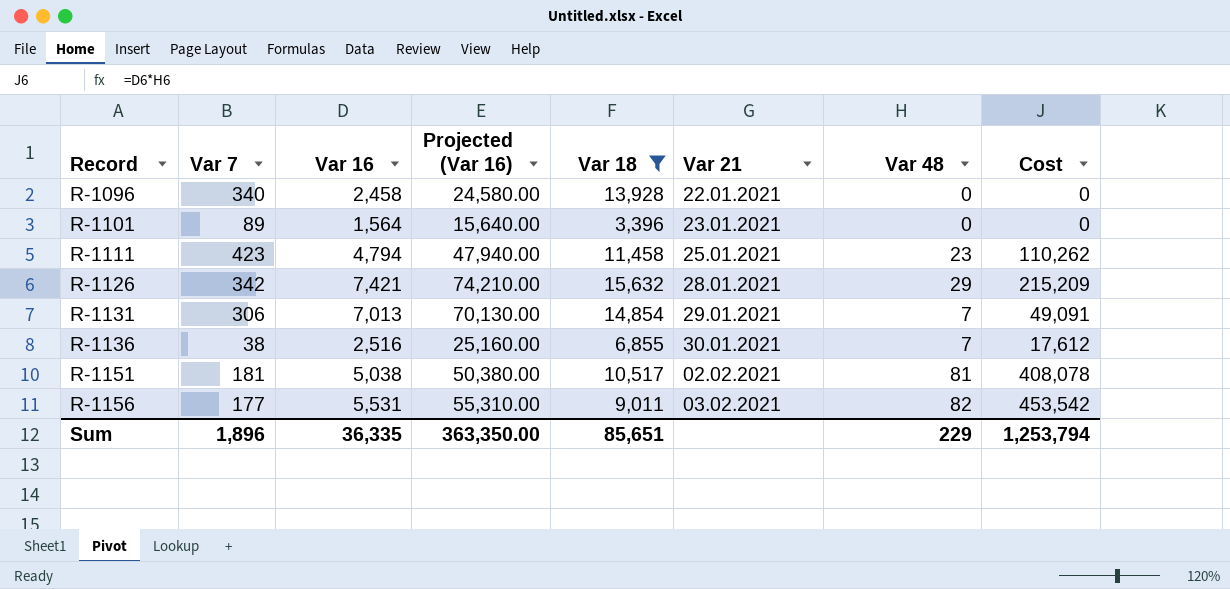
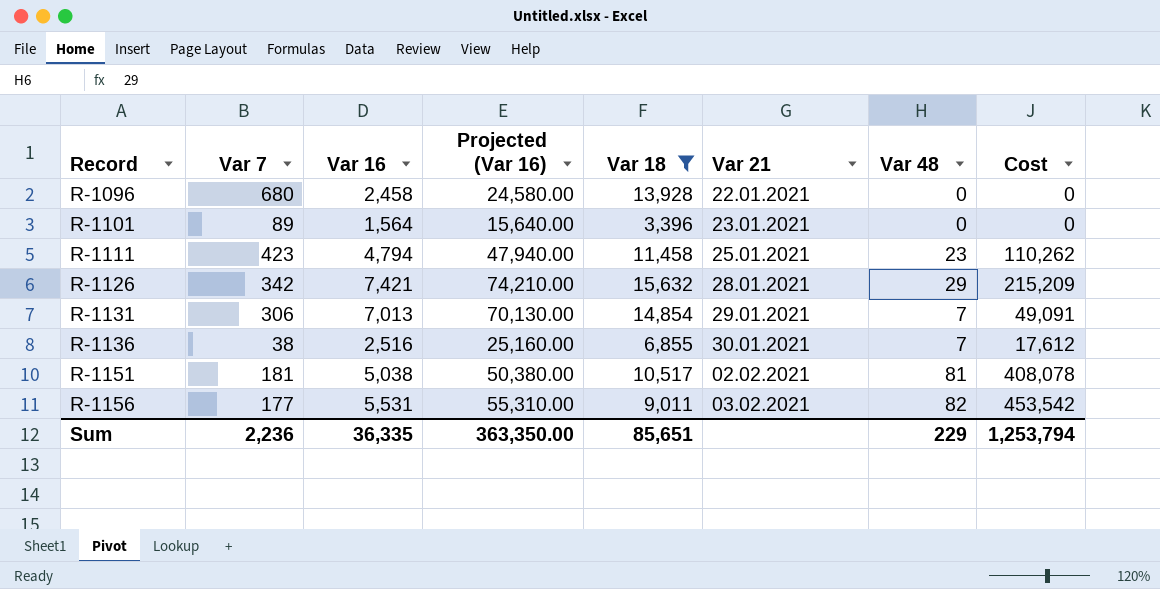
R-1096 | Var 7: 340 -> 680
Sum | Var 7: 1,896 -> 2,236

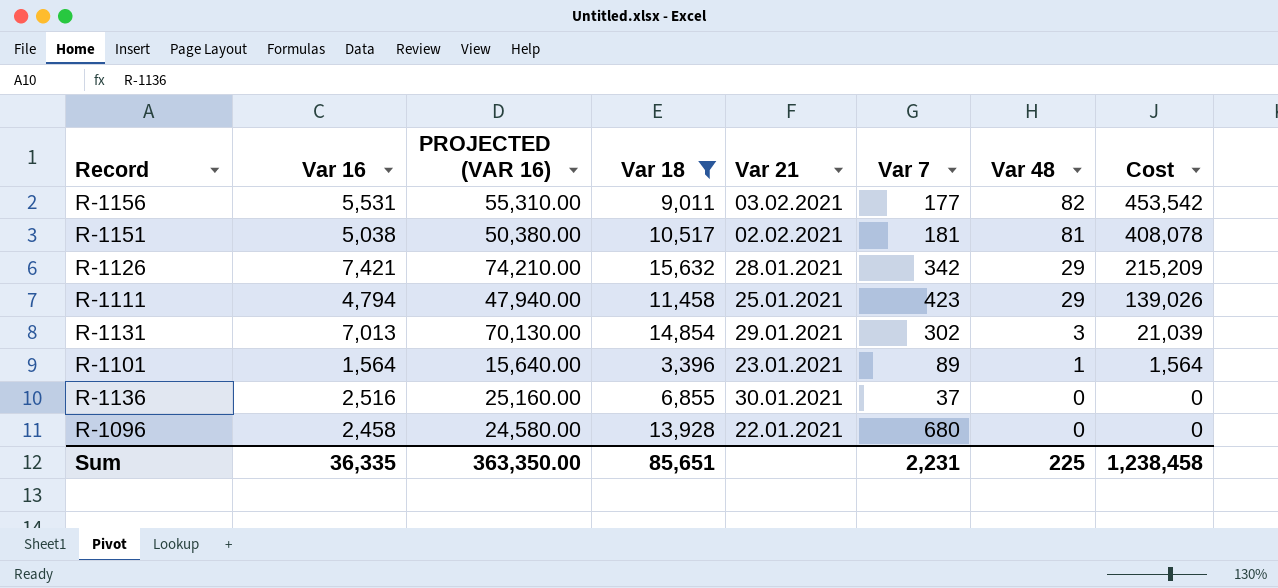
row order: Record ascending -> Var 48 descending
column name: Projected (Var 16) -> PROJECTED (VAR 16)
column Var 7 | position: 2 -> 6
R-1111 | Var 48: 23 -> 29
R-1111 | Cost: 110,262 -> 139,026
R-1131 | Var 7: 306 -> 302
R-1131 | Var 48: 7 -> 3
R-1131 | Cost: 49,091 -> 21,039
R-1101 | Var 48: 0 -> 1
R-1101 | Cost: 0 -> 1,564
R-1136 | Var 7: 38 -> 37
R-1136 | Var 48: 7 -> 0
R-1136 | Cost: 17,612 -> 0
Sum | Var 7: 2,236 -> 2,231
Sum | Var 48: 229 -> 225
Sum | Cost: 1,253,794 -> 1,238,458

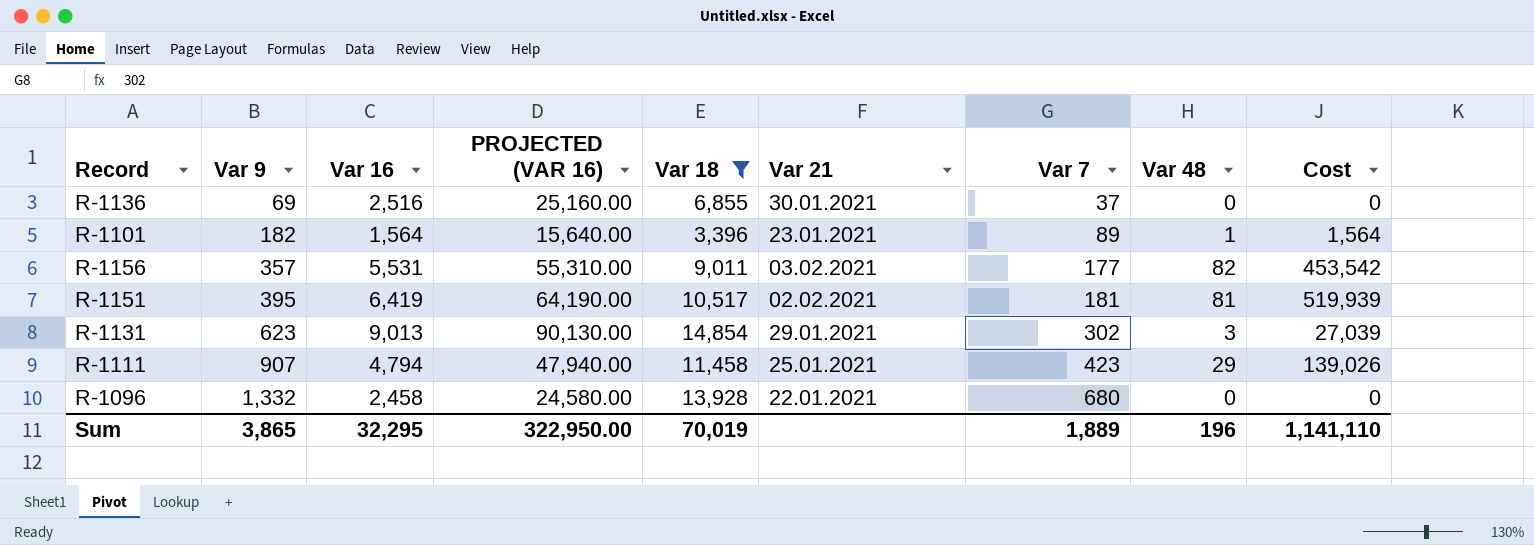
row order: Var 48 descending -> Var 9 ascending
column Var 9 | position: none -> 2
row R-1126: 7,421 | 74,210.00 | 15,632 | 28.01.2021 | 342 | 29 | 215,209 -> none
R-1151 | Var 16: 5,038 -> 6,419
R-1151 | PROJECTED (VAR 16): 50,380.00 -> 64,190.00
R-1151 | Cost: 408,078 -> 519,939
R-1131 | Var 16: 7,013 -> 9,013
R-1131 | PROJECTED (VAR 16): 70,130.00 -> 90,130.00
R-1131 | Cost: 21,039 -> 27,039
Sum | Var 16: 36,335 -> 32,295
Sum | PROJECTED (VAR 16): 363,350.00 -> 322,950.00
Sum | Var 18: 85,651 -> 70,019
Sum | Var 7: 2,231 -> 1,889
Sum | Var 48: 225 -> 196
Sum | Cost: 1,238,458 -> 1,141,110

